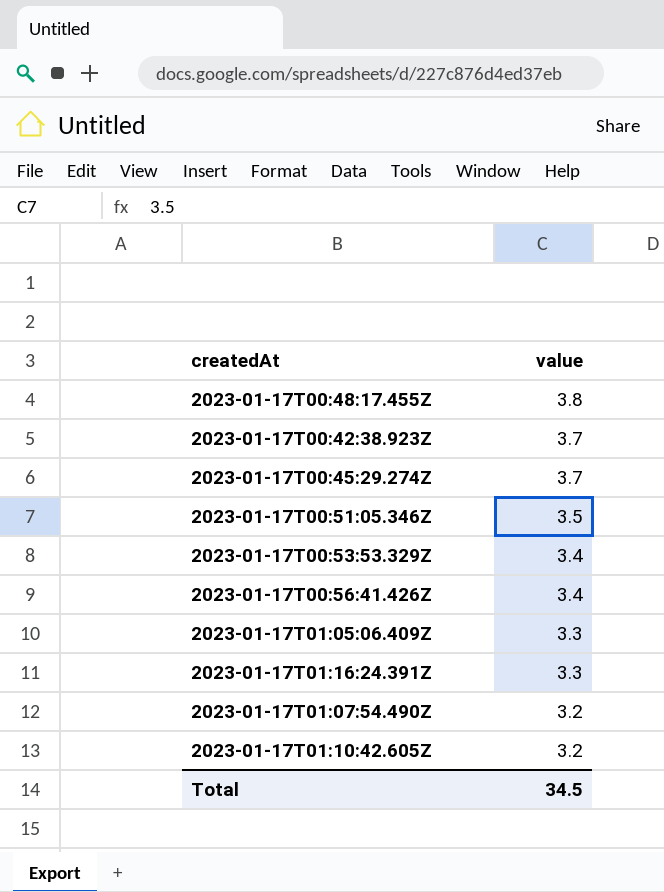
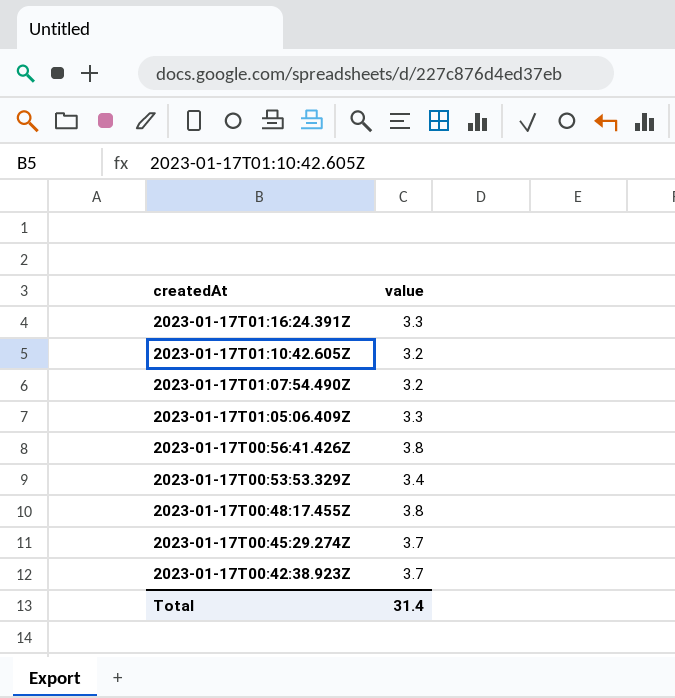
row order: value descending -> createdAt descending
row 2023-01-17T00:51:05.346Z: 3.5 -> none
2023-01-17T00:56:41.426Z | value: 3.4 -> 3.8
Total | value: 34.5 -> 31.4

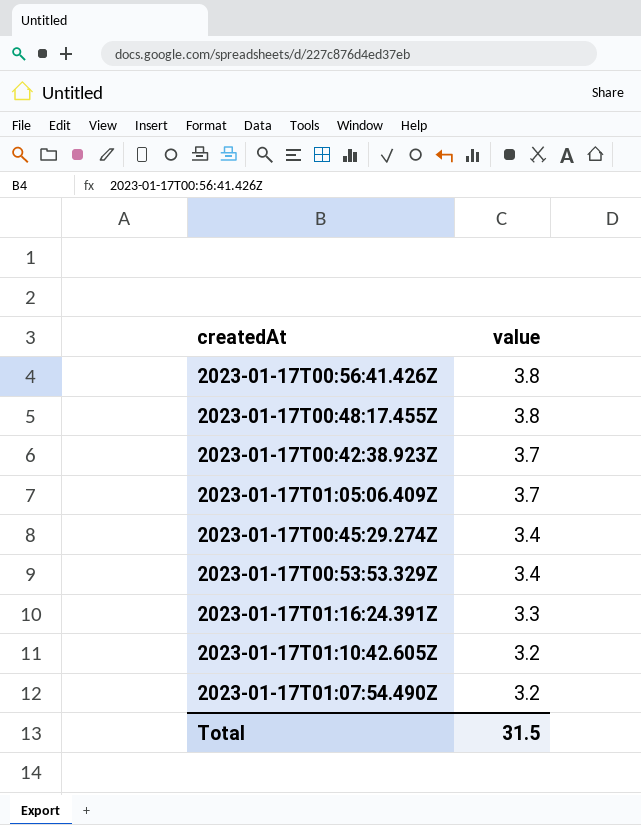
row order: createdAt descending -> value descending
2023-01-17T01:05:06.409Z | value: 3.3 -> 3.7
2023-01-17T00:45:29.274Z | value: 3.7 -> 3.4
Total | value: 31.4 -> 31.5

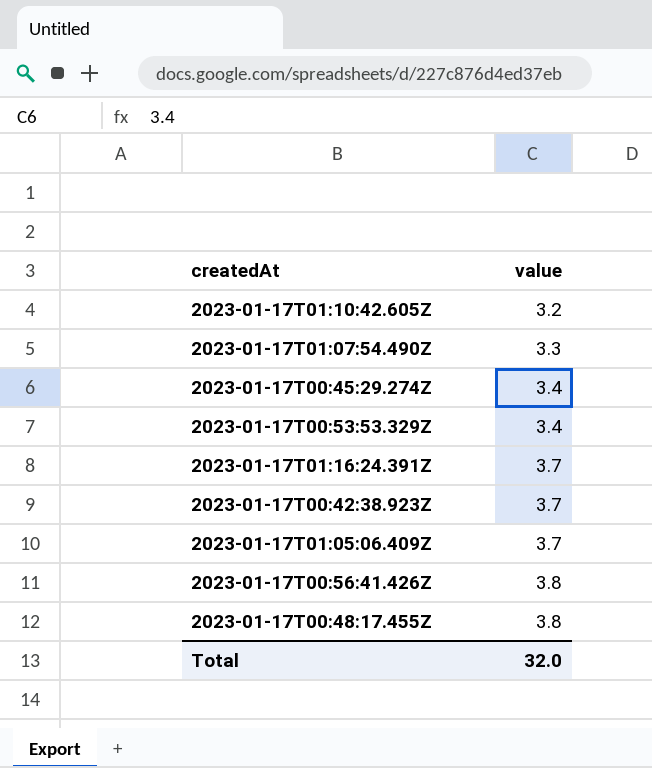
row order: value descending -> value ascending
2023-01-17T01:07:54.490Z | value: 3.2 -> 3.3
2023-01-17T01:16:24.391Z | value: 3.3 -> 3.7
Total | value: 31.5 -> 32.0

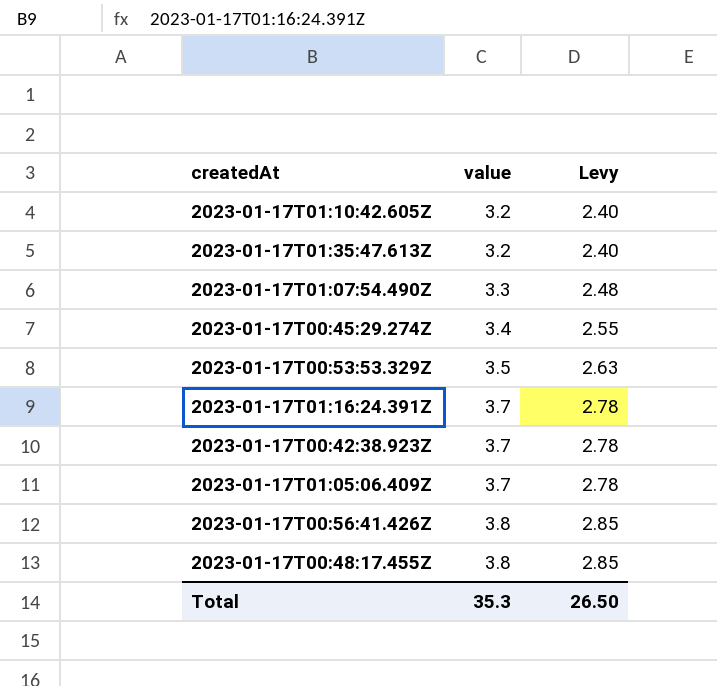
column Levy | formula: none -> [value] * 0.75
row 2023-01-17T01:35:47.613Z: none -> 3.2 | 2.40
2023-01-17T00:53:53.329Z | value: 3.4 -> 3.5
Total | value: 32.0 -> 35.3

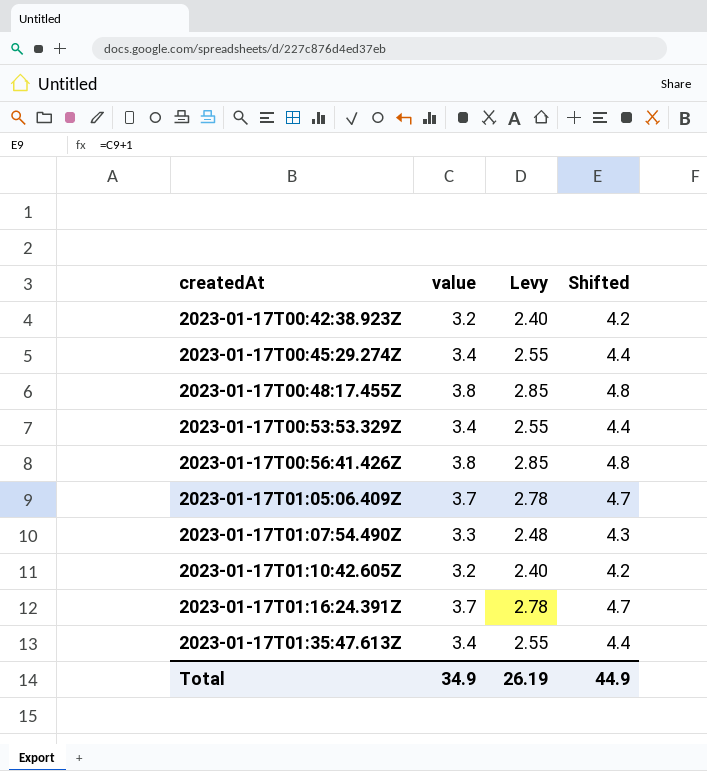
row order: value ascending -> createdAt ascending
column Shifted | formula: none -> [value] + 1
2023-01-17T00:42:38.923Z | value: 3.7 -> 3.2
2023-01-17T00:42:38.923Z | Levy: 2.78 -> 2.40
2023-01-17T00:53:53.329Z | value: 3.5 -> 3.4
2023-01-17T00:53:53.329Z | Levy: 2.63 -> 2.55
2023-01-17T01:35:47.613Z | value: 3.2 -> 3.4
2023-01-17T01:35:47.613Z | Levy: 2.40 -> 2.55
Total | value: 35.3 -> 34.9
Total | Levy: 26.50 -> 26.19

